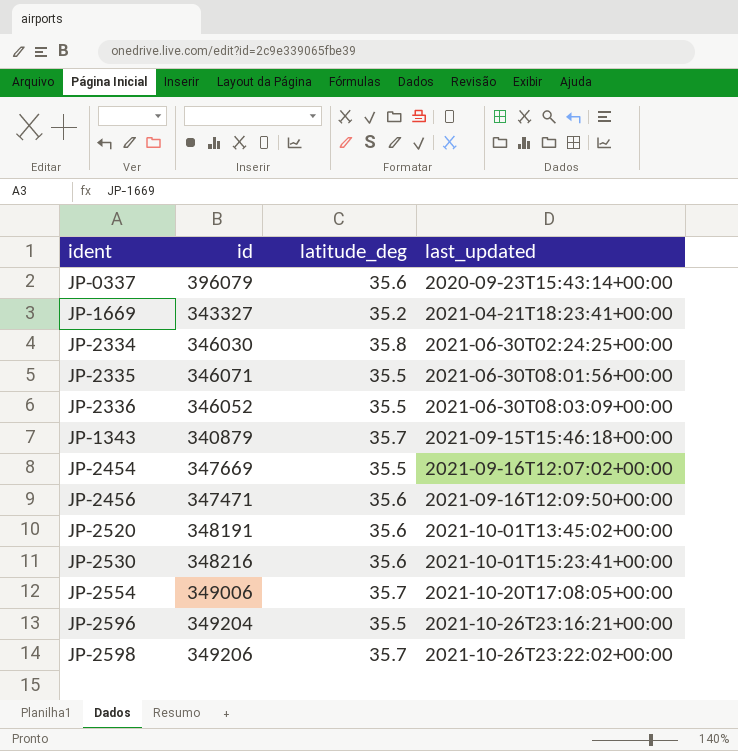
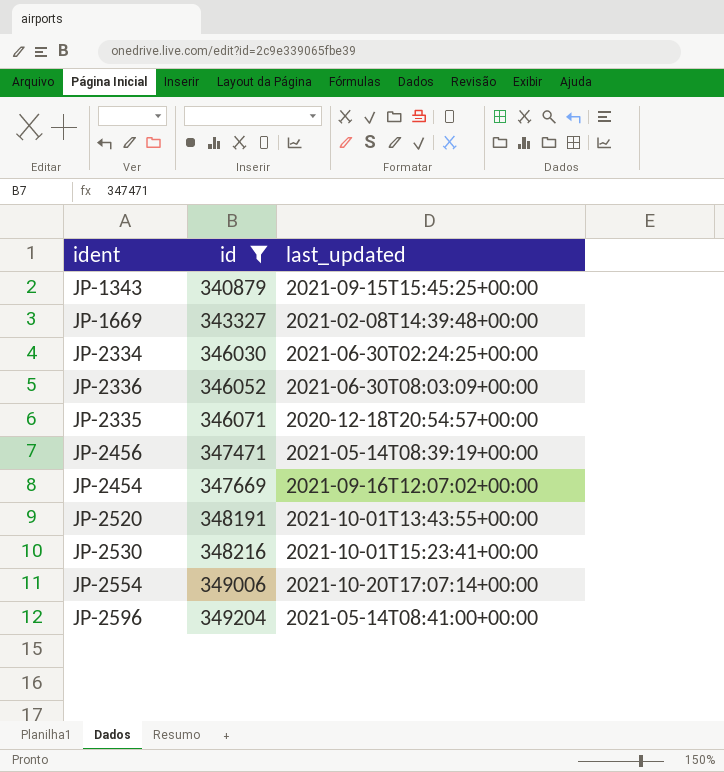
filter: none -> id <= 349204
row order: last_updated ascending -> id ascending
column latitude_deg | position: 3 -> none
JP-1343 | last_updated: 2021-09-15T15:46:18+00:00 -> 2021-09-15T15:45:25+00:00
JP-1669 | last_updated: 2021-04-21T18:23:41+00:00 -> 2021-02-08T14:39:48+00:00
JP-2335 | last_updated: 2021-06-30T08:01:56+00:00 -> 2020-12-18T20:54:57+00:00
JP-2456 | last_updated: 2021-09-16T12:09:50+00:00 -> 2021-05-14T08:39:19+00:00
JP-2520 | last_updated: 2021-10-01T13:45:02+00:00 -> 2021-10-01T13:43:55+00:00
JP-2554 | last_updated: 2021-10-20T17:08:05+00:00 -> 2021-10-20T17:07:14+00:00
JP-2596 | last_updated: 2021-10-26T23:16:21+00:00 -> 2021-05-14T08:41:00+00:00

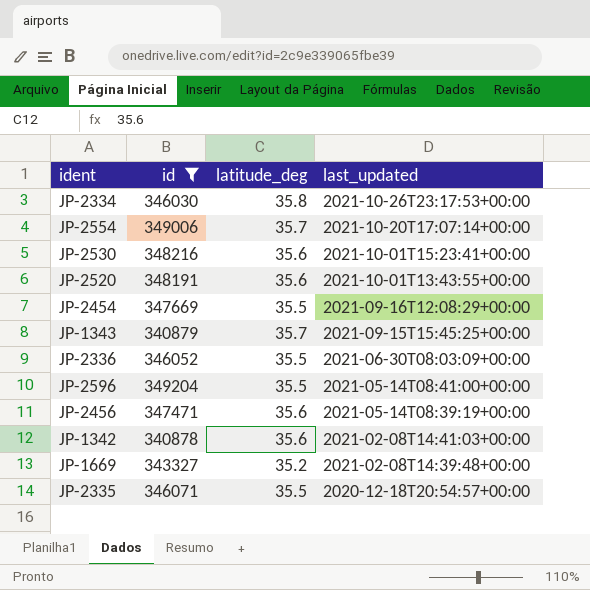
row order: id ascending -> last_updated descending
column latitude_deg | position: none -> 3
JP-2334 | last_updated: 2021-06-30T02:24:25+00:00 -> 2021-10-26T23:17:53+00:00
JP-2454 | last_updated: 2021-09-16T12:07:02+00:00 -> 2021-09-16T12:08:29+00:00
row JP-1342: none -> 340878 | 35.6 | 2021-02-08T14:41:03+00:00

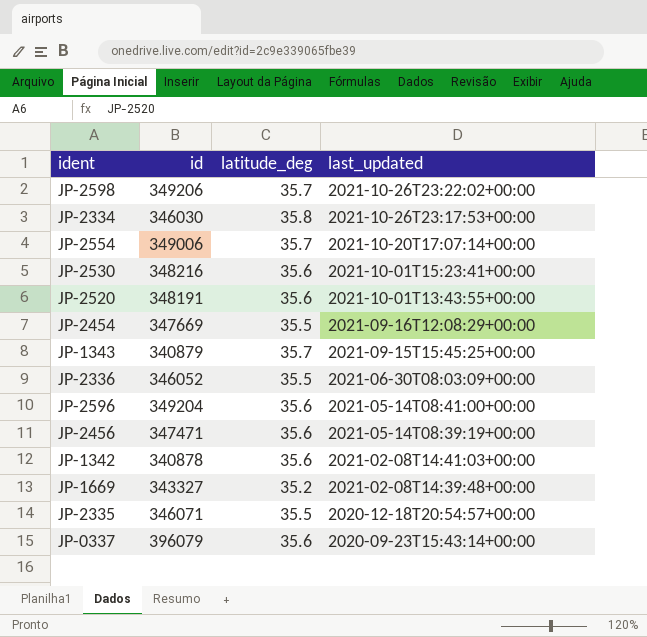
filter: id <= 349204 -> none
JP-2596 | latitude_deg: 35.5 -> 35.6

